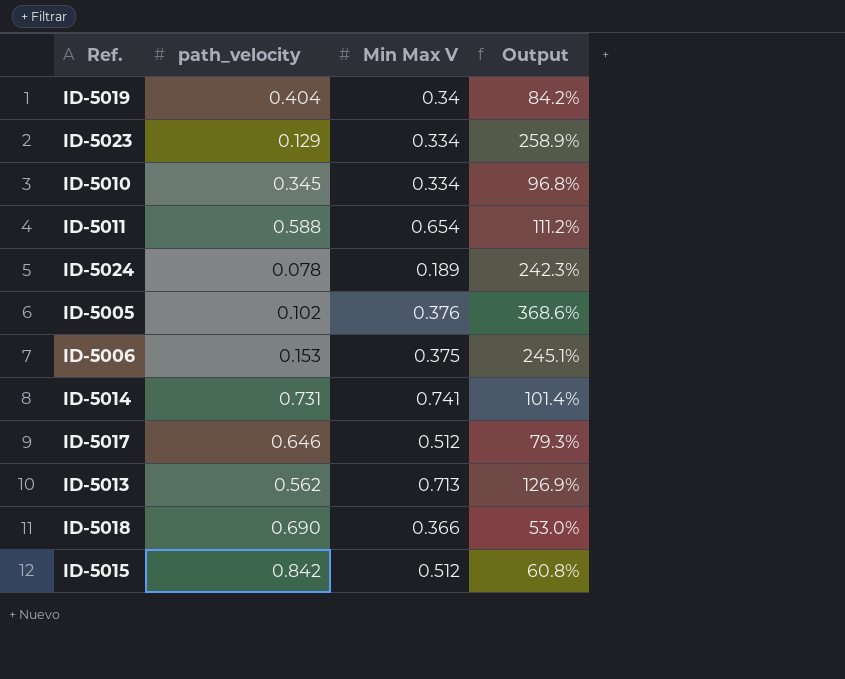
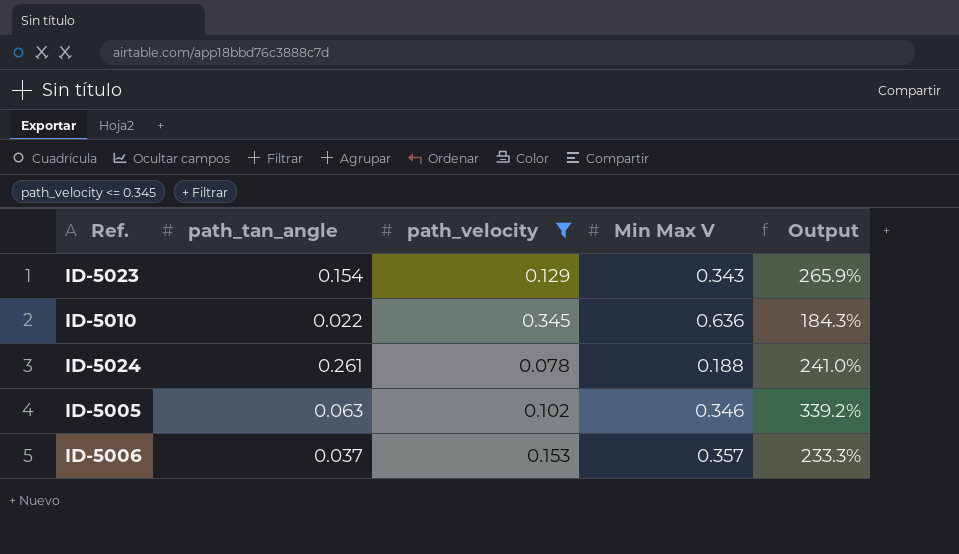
filter: none -> path_velocity <= 0.345
column path_tan_angle | position: none -> 2
ID-5023 | Min Max V: 0.334 -> 0.343
ID-5023 | Output: 258.9% -> 265.9%
ID-5010 | Min Max V: 0.334 -> 0.636
ID-5010 | Output: 96.8% -> 184.3%
ID-5024 | Min Max V: 0.189 -> 0.188
ID-5024 | Output: 242.3% -> 241.0%
ID-5005 | Min Max V: 0.376 -> 0.346
ID-5005 | Output: 368.6% -> 339.2%
ID-5006 | Min Max V: 0.375 -> 0.357
ID-5006 | Output: 245.1% -> 233.3%

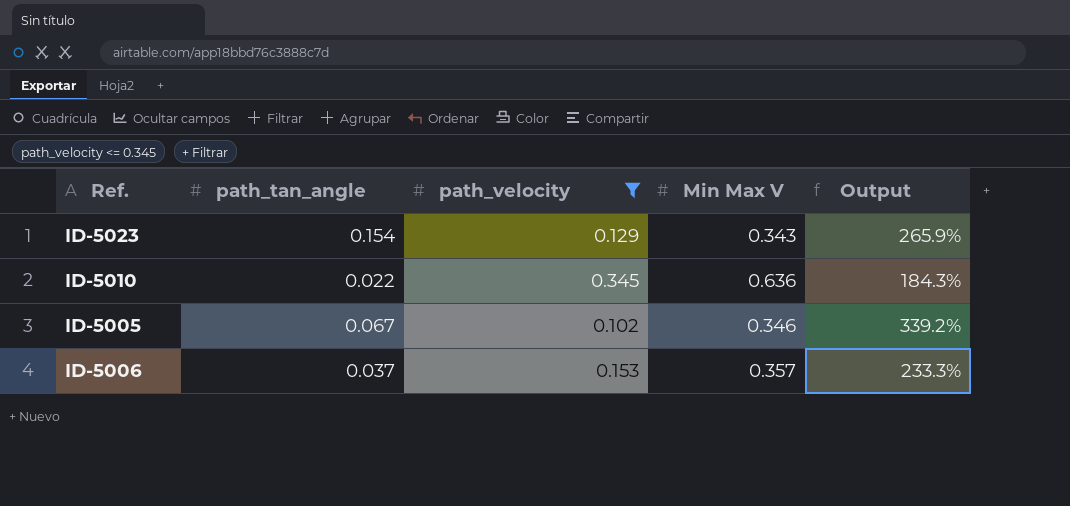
row ID-5024: 0.261 | 0.078 | 0.188 | 241.0% -> none
ID-5005 | path_tan_angle: 0.063 -> 0.067

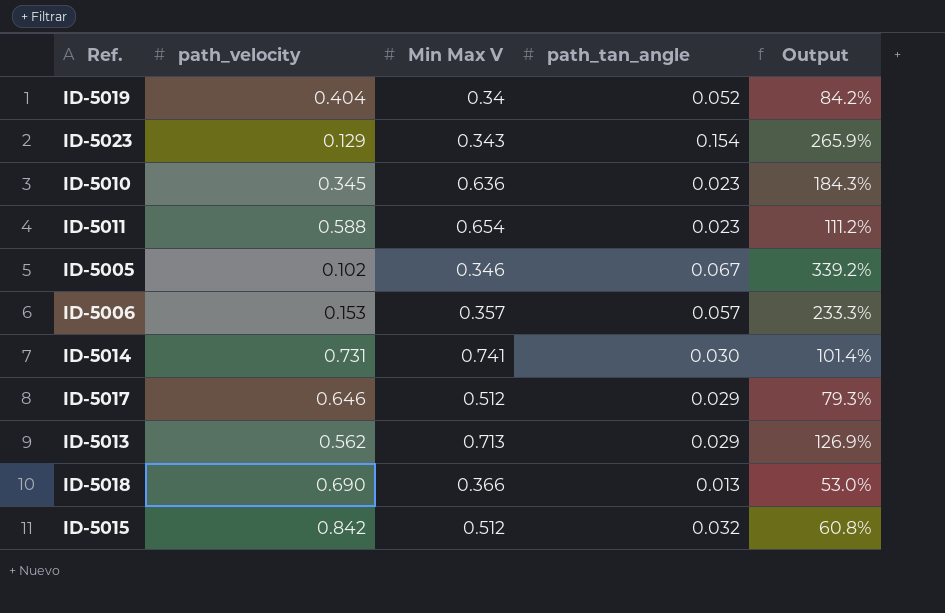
filter: path_velocity <= 0.345 -> none
column path_tan_angle | position: 2 -> 4
ID-5010 | path_tan_angle: 0.022 -> 0.023
ID-5006 | path_tan_angle: 0.037 -> 0.057

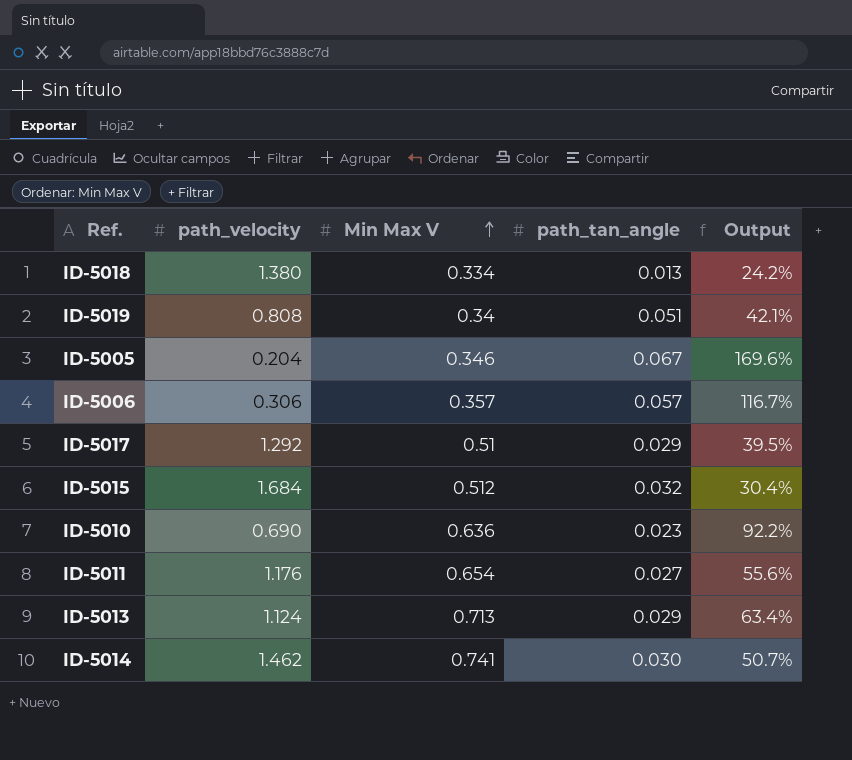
row order: none -> Min Max V ascending
row ID-5023: 0.129 | 0.343 | 0.154 | 265.9% -> none
ID-5018 | path_velocity: 0.690 -> 1.380
ID-5018 | Min Max V: 0.366 -> 0.334
ID-5018 | Output: 53.0% -> 24.2%
ID-5019 | path_velocity: 0.404 -> 0.808
ID-5019 | path_tan_angle: 0.052 -> 0.051
ID-5019 | Output: 84.2% -> 42.1%
ID-5005 | path_velocity: 0.102 -> 0.204
ID-5005 | Output: 339.2% -> 169.6%
ID-5006 | path_velocity: 0.153 -> 0.306
ID-5006 | Output: 233.3% -> 116.7%
ID-5017 | path_velocity: 0.646 -> 1.292
ID-5017 | Min Max V: 0.512 -> 0.51
ID-5017 | Output: 79.3% -> 39.5%
ID-5015 | path_velocity: 0.842 -> 1.684
ID-5015 | Output: 60.8% -> 30.4%
ID-5010 | path_velocity: 0.345 -> 0.690
ID-5010 | Output: 184.3% -> 92.2%
ID-5011 | path_velocity: 0.588 -> 1.176
ID-5011 | path_tan_angle: 0.023 -> 0.027
ID-5011 | Output: 111.2% -> 55.6%
ID-5013 | path_velocity: 0.562 -> 1.124
ID-5013 | Output: 126.9% -> 63.4%
ID-5014 | path_velocity: 0.731 -> 1.462
ID-5014 | Output: 101.4% -> 50.7%

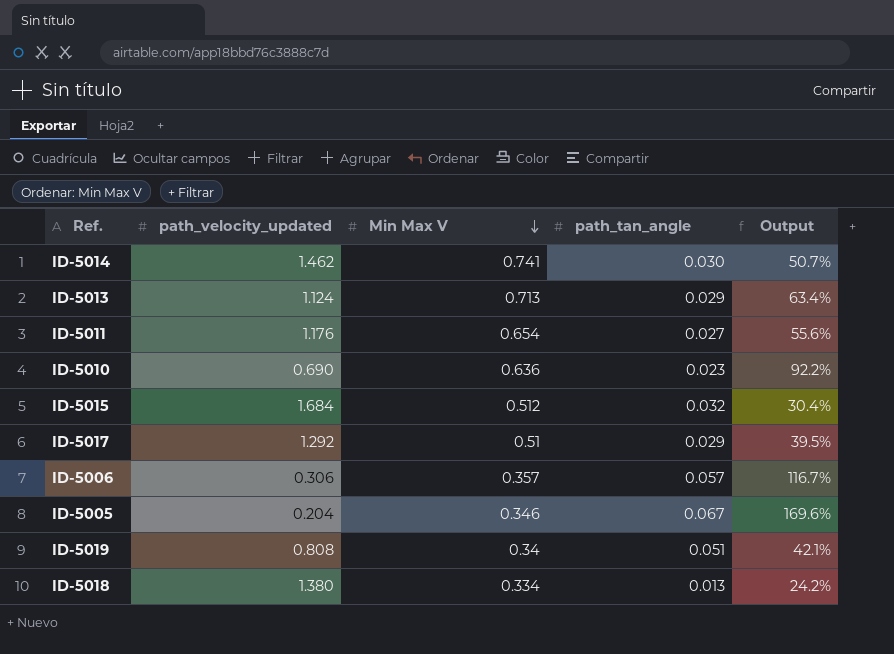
row order: Min Max V ascending -> Min Max V descending
column name: path_velocity -> path_velocity_updated

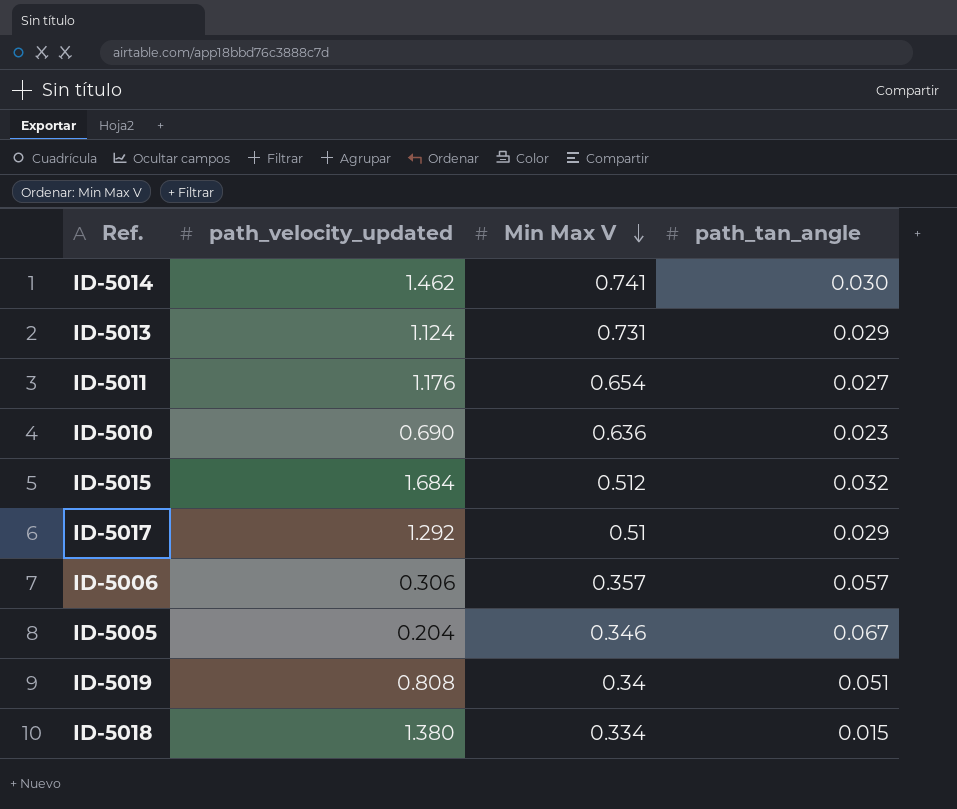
column Output | formula: [Min Max V] / [path_velocity_updated] -> none
ID-5013 | Min Max V: 0.713 -> 0.731
ID-5018 | path_tan_angle: 0.013 -> 0.015

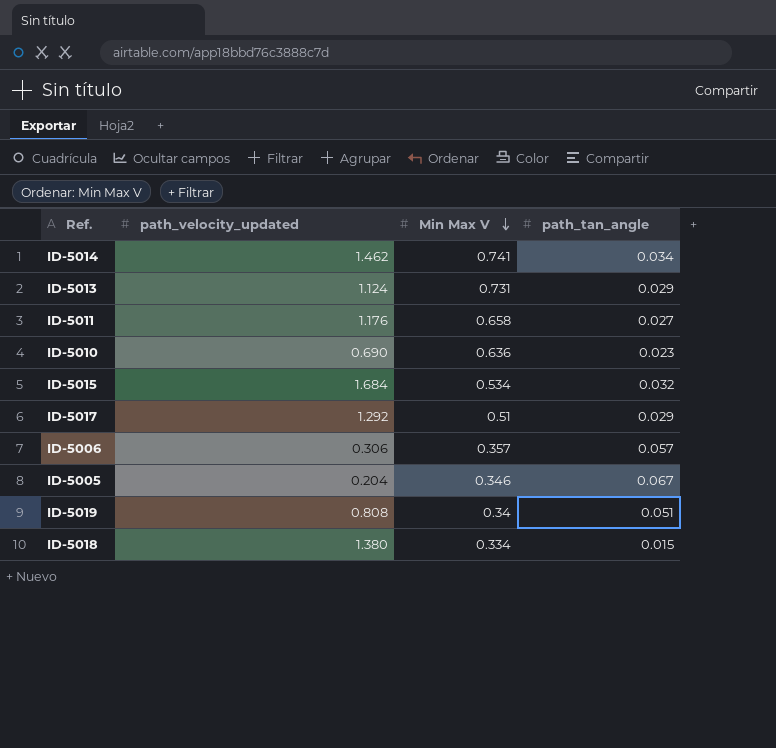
ID-5014 | path_tan_angle: 0.030 -> 0.034
ID-5011 | Min Max V: 0.654 -> 0.658
ID-5015 | Min Max V: 0.512 -> 0.534

